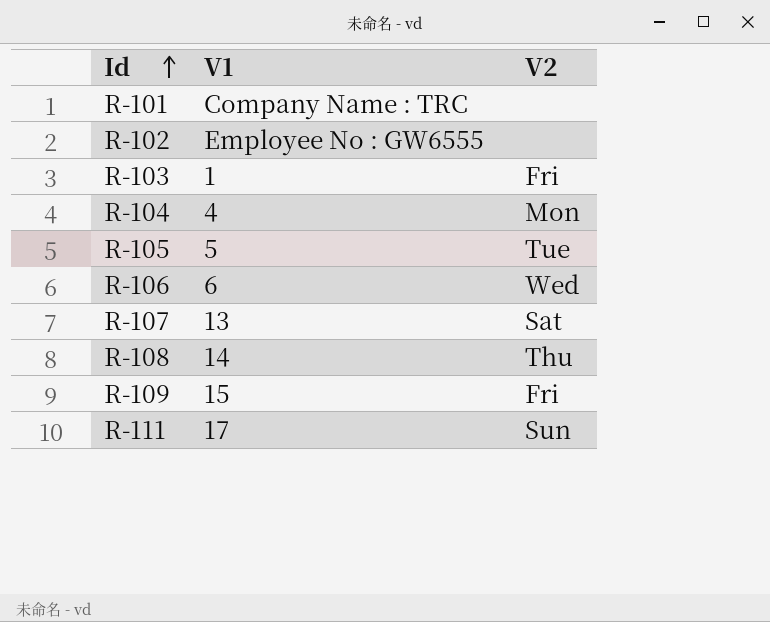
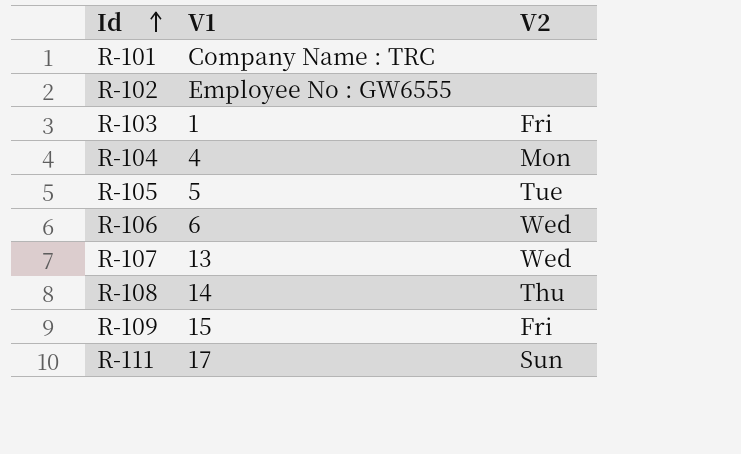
R-107 | V2: Sat -> Wed

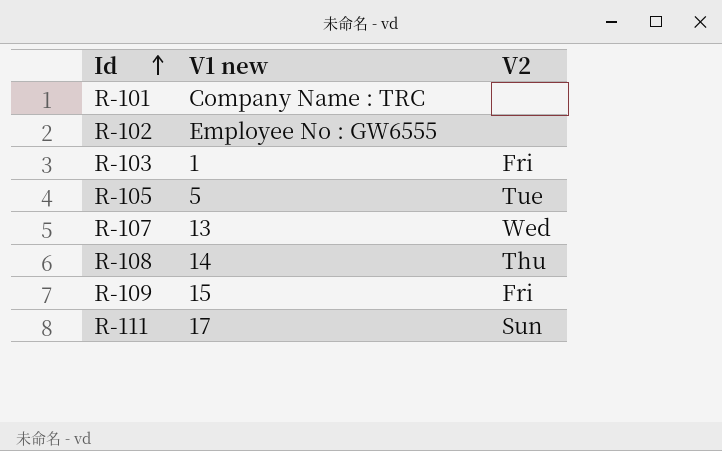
column name: V1 -> V1 new
row R-104: 4 | Mon -> none
row R-106: 6 | Wed -> none

